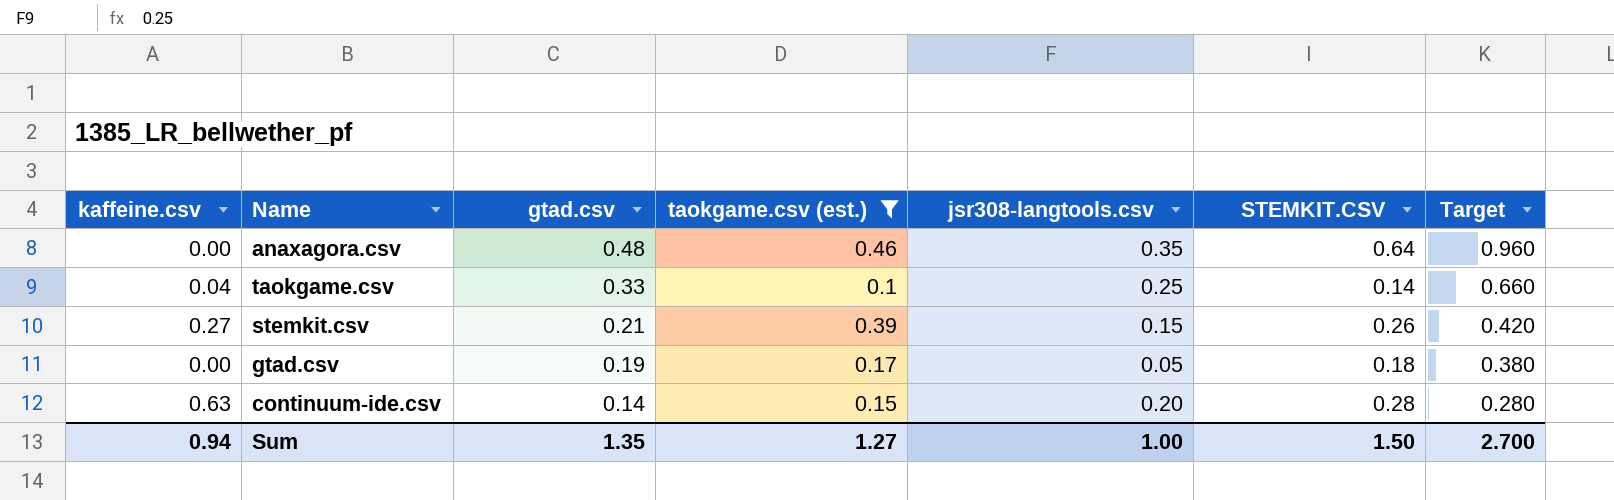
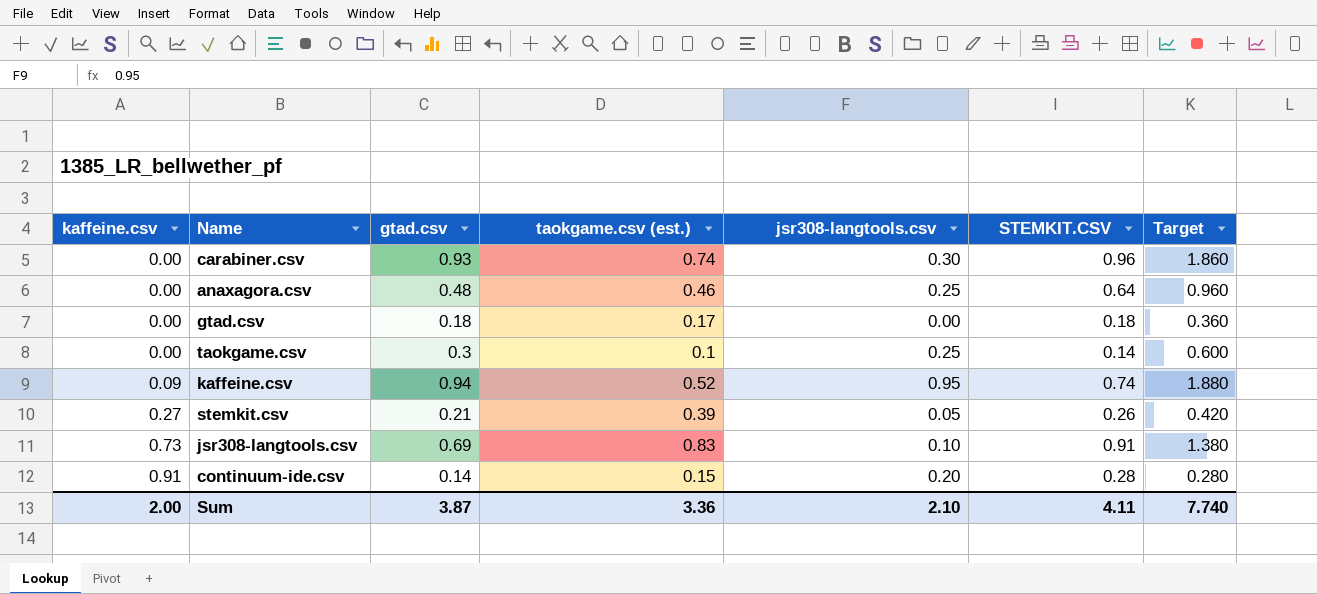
filter: taokgame.csv (est.) <= 0.46 -> none
row order: gtad.csv descending -> kaffeine.csv ascending
anaxagora.csv | jsr308-langtools.csv: 0.35 -> 0.25
gtad.csv | gtad.csv: 0.19 -> 0.18
gtad.csv | jsr308-langtools.csv: 0.05 -> 0.00
gtad.csv | Target: 0.380 -> 0.360
taokgame.csv | kaffeine.csv: 0.04 -> 0.00
taokgame.csv | gtad.csv: 0.33 -> 0.3
taokgame.csv | Target: 0.660 -> 0.600
stemkit.csv | jsr308-langtools.csv: 0.15 -> 0.05
continuum-ide.csv | kaffeine.csv: 0.63 -> 0.91
Sum | kaffeine.csv: 0.94 -> 2.00
Sum | gtad.csv: 1.35 -> 3.87
Sum | taokgame.csv (est.): 1.27 -> 3.36
Sum | jsr308-langtools.csv: 1.00 -> 2.10
Sum | STEMKIT.CSV: 1.50 -> 4.11
Sum | Target: 2.700 -> 7.740

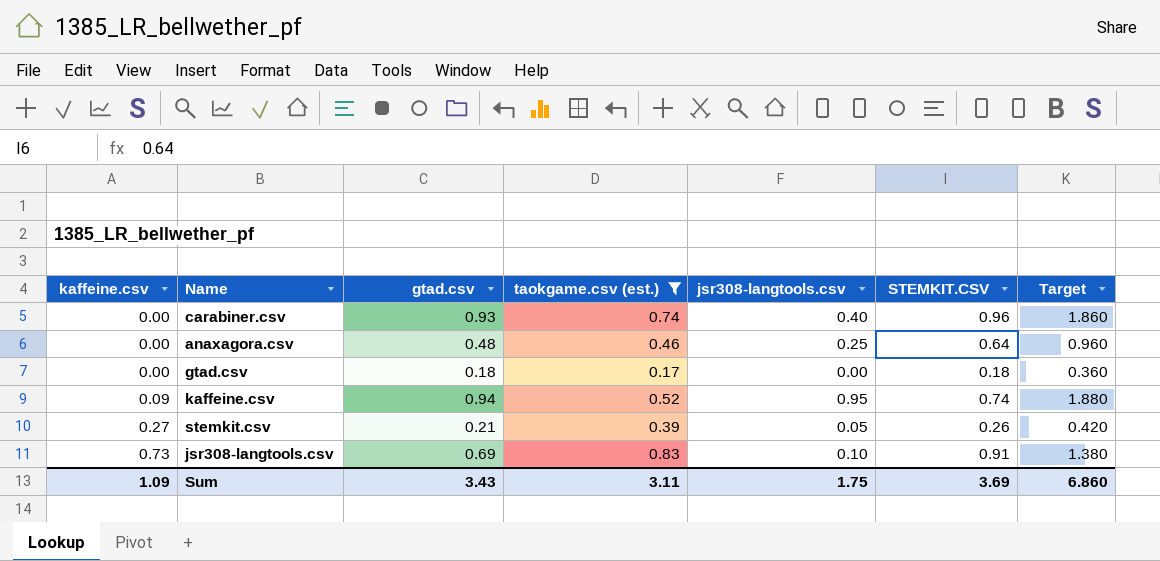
filter: none -> taokgame.csv (est.) >= 0.17
carabiner.csv | jsr308-langtools.csv: 0.30 -> 0.40
Sum | kaffeine.csv: 2.00 -> 1.09
Sum | gtad.csv: 3.87 -> 3.43
Sum | taokgame.csv (est.): 3.36 -> 3.11
Sum | jsr308-langtools.csv: 2.10 -> 1.75
Sum | STEMKIT.CSV: 4.11 -> 3.69
Sum | Target: 7.740 -> 6.860

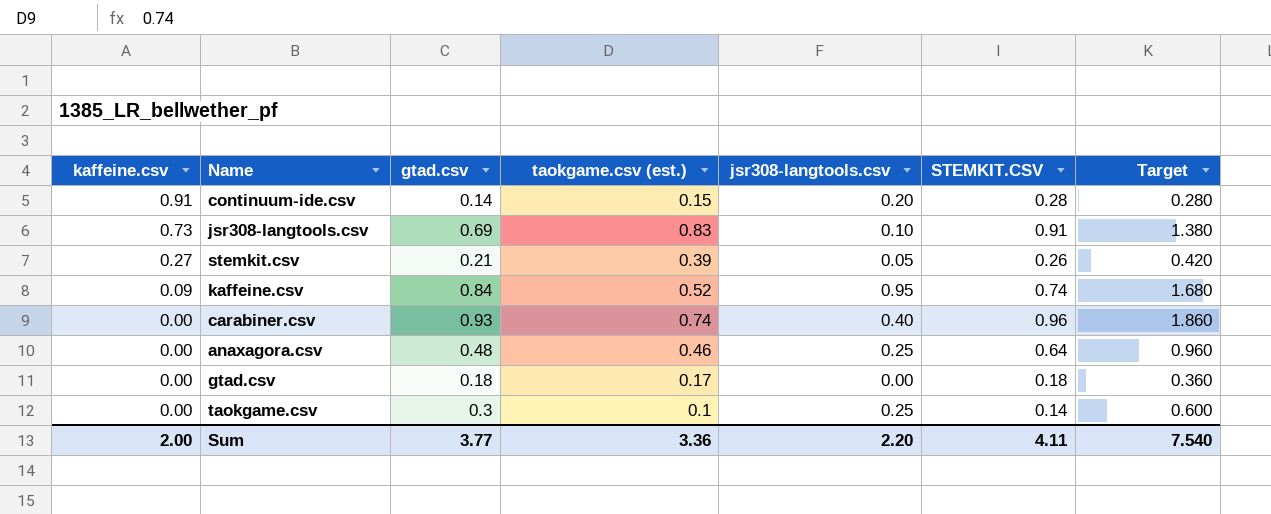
filter: taokgame.csv (est.) >= 0.17 -> none
row order: kaffeine.csv ascending -> kaffeine.csv descending
kaffeine.csv | gtad.csv: 0.94 -> 0.84
kaffeine.csv | Target: 1.880 -> 1.680
Sum | kaffeine.csv: 1.09 -> 2.00
Sum | gtad.csv: 3.43 -> 3.77
Sum | taokgame.csv (est.): 3.11 -> 3.36
Sum | jsr308-langtools.csv: 1.75 -> 2.20
Sum | STEMKIT.CSV: 3.69 -> 4.11
Sum | Target: 6.860 -> 7.540

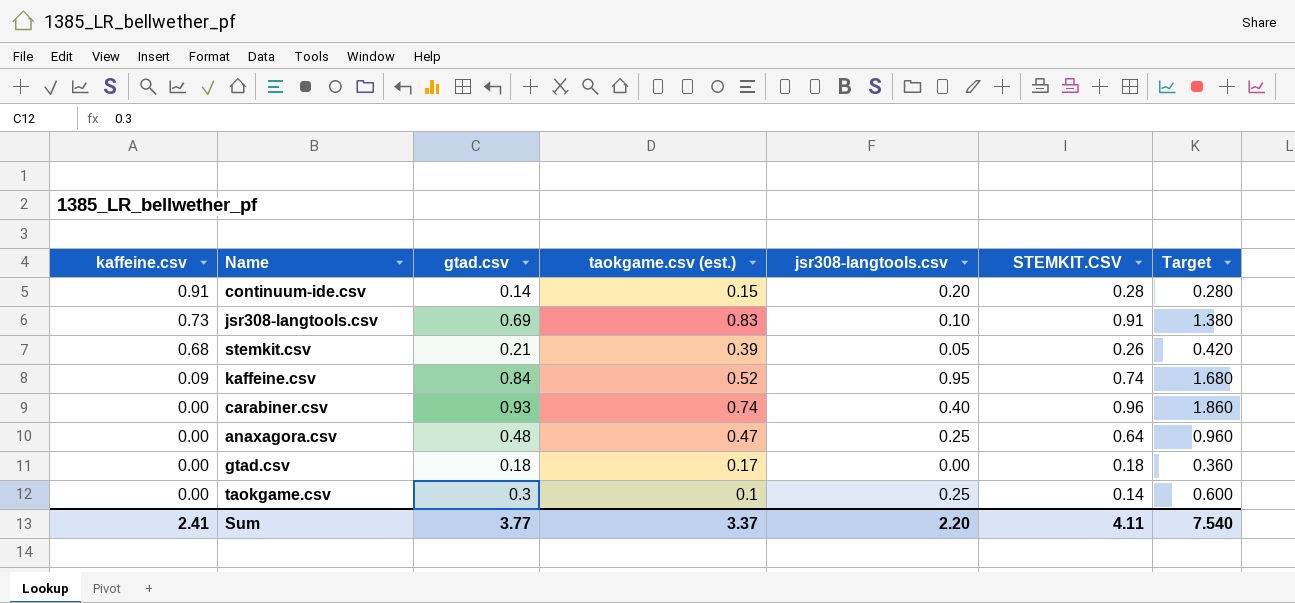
stemkit.csv | kaffeine.csv: 0.27 -> 0.68
anaxagora.csv | taokgame.csv (est.): 0.46 -> 0.47
Sum | kaffeine.csv: 2.00 -> 2.41
Sum | taokgame.csv (est.): 3.36 -> 3.37

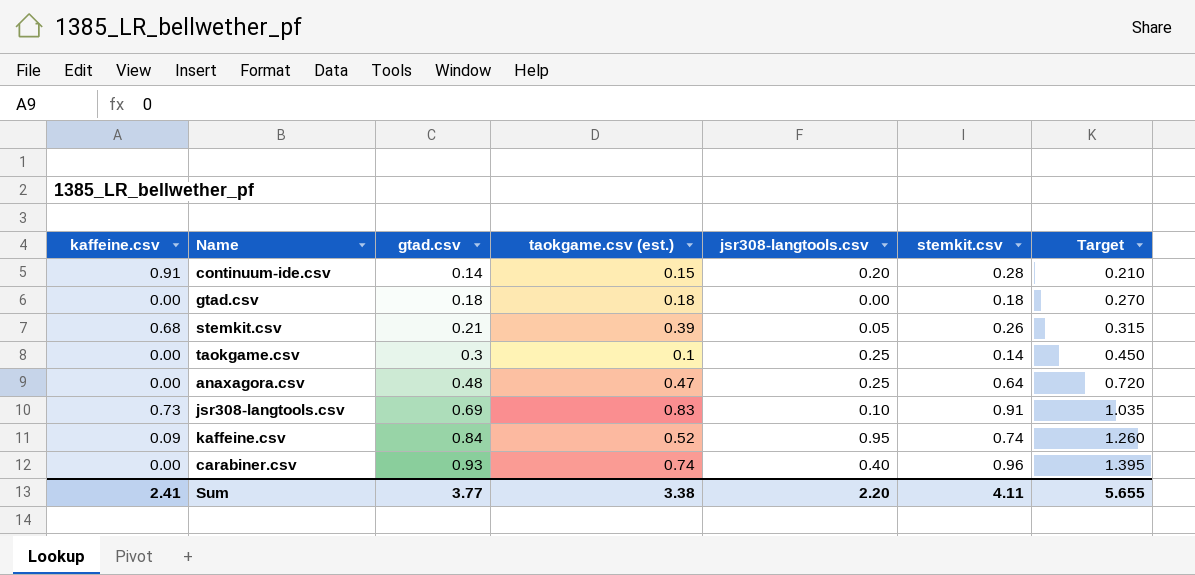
row order: kaffeine.csv descending -> gtad.csv ascending
column name: STEMKIT.CSV -> stemkit.csv
column Target | formula: [gtad.csv] * 2 -> [gtad.csv] * 1.5
gtad.csv | taokgame.csv (est.): 0.17 -> 0.18
Sum | taokgame.csv (est.): 3.37 -> 3.38
Sum | Target: 7.540 -> 5.655

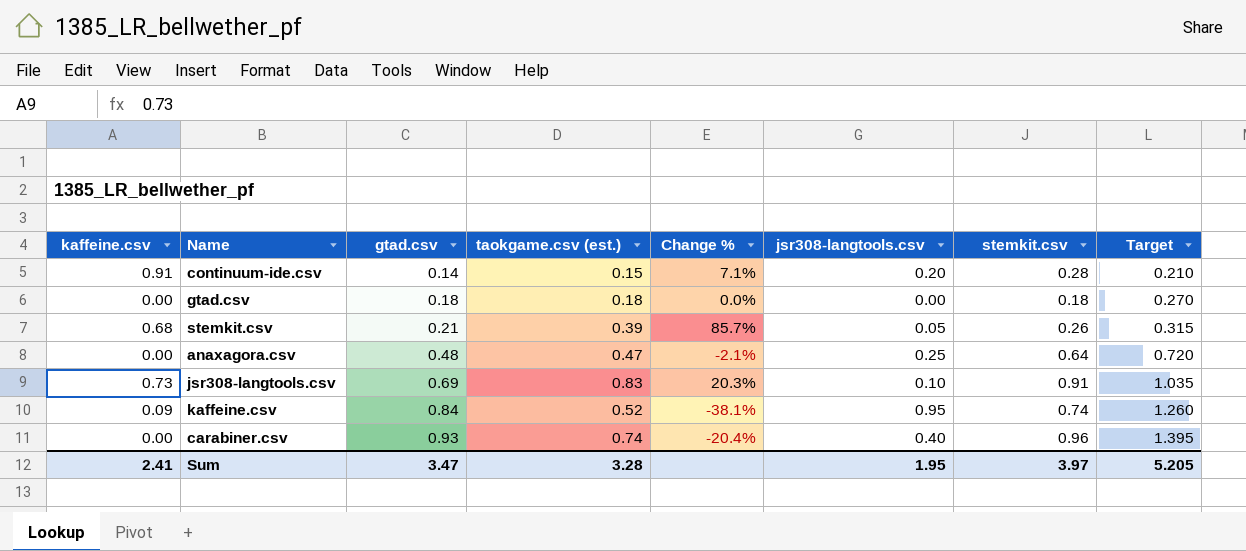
column Change % | formula: none -> ([taokgame.csv (est.)] - [gtad.csv]) / [gtad.csv]
row taokgame.csv: 0.00 | 0.3 | 0.1 | 0.25 | 0.14 | 0.450 -> none
Sum | gtad.csv: 3.77 -> 3.47
Sum | taokgame.csv (est.): 3.38 -> 3.28
Sum | jsr308-langtools.csv: 2.20 -> 1.95
Sum | stemkit.csv: 4.11 -> 3.97
Sum | Target: 5.655 -> 5.205

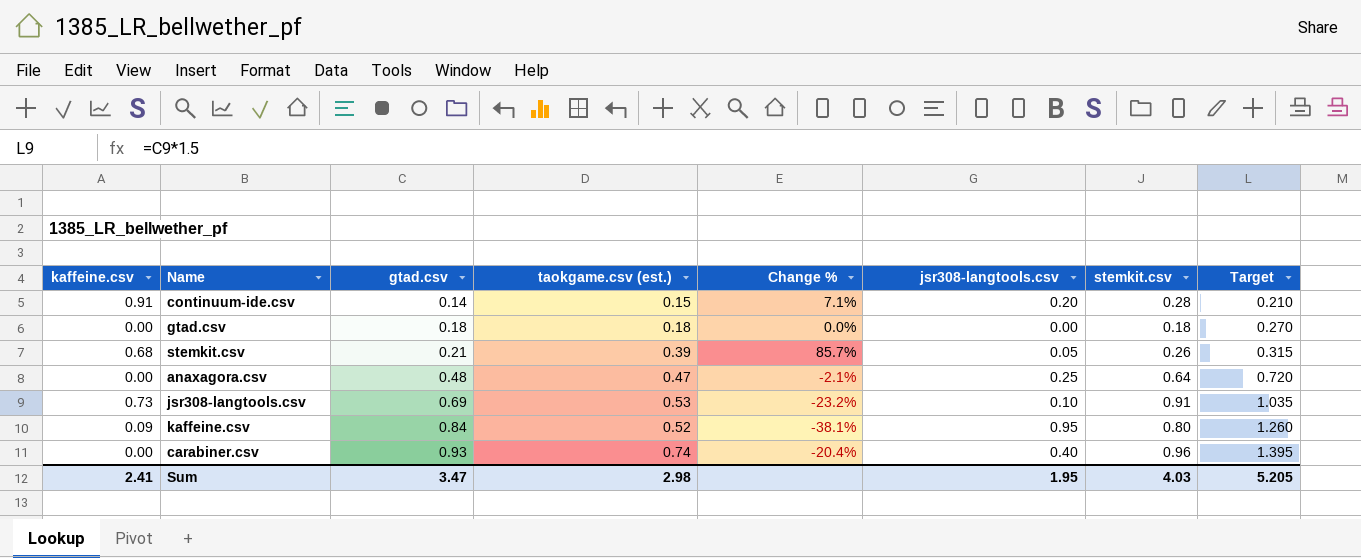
jsr308-langtools.csv | taokgame.csv (est.): 0.83 -> 0.53
jsr308-langtools.csv | Change %: 20.3% -> -23.2%
kaffeine.csv | stemkit.csv: 0.74 -> 0.80
Sum | taokgame.csv (est.): 3.28 -> 2.98
Sum | stemkit.csv: 3.97 -> 4.03

